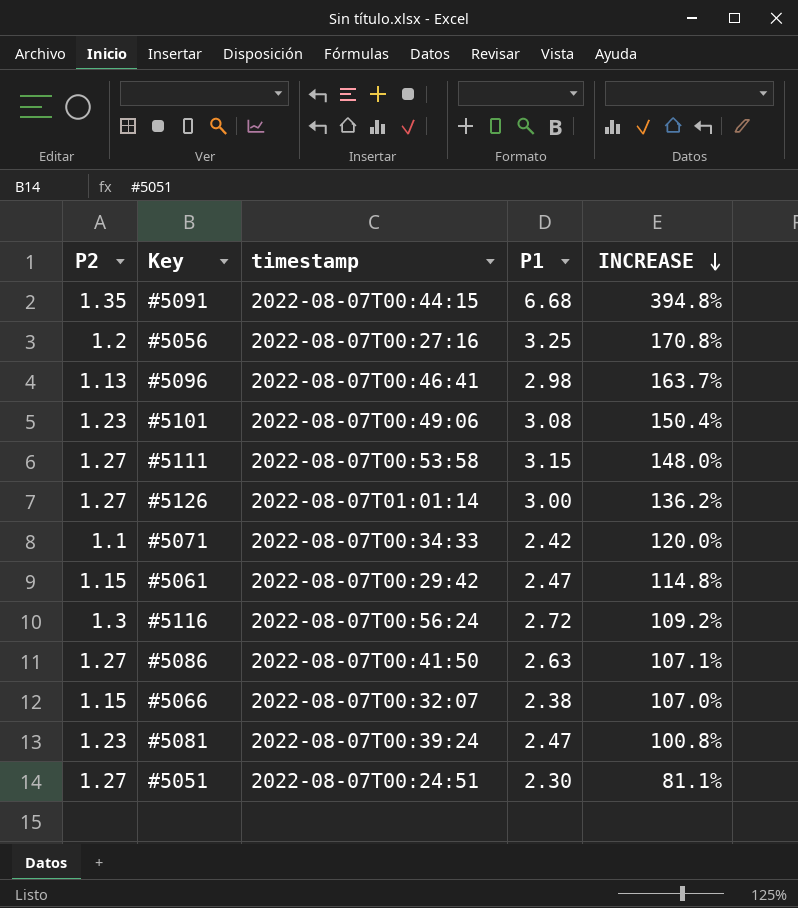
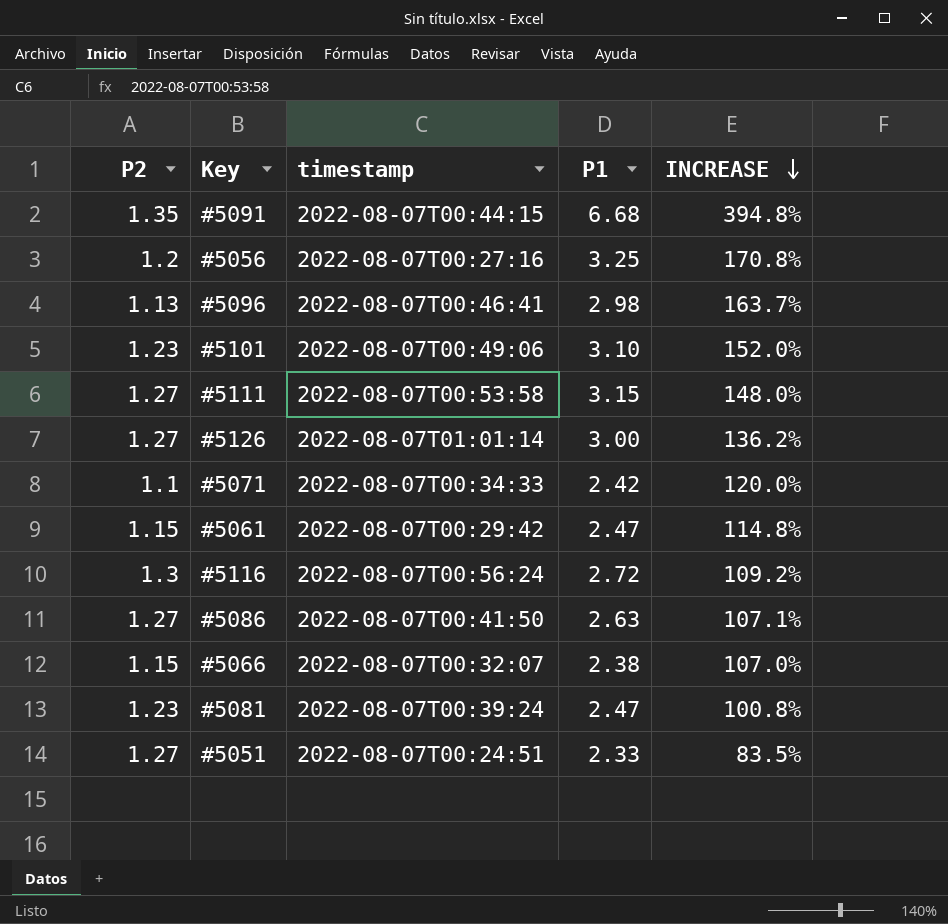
#5101 | P1: 3.08 -> 3.10
#5101 | INCREASE: 150.4% -> 152.0%
#5051 | P1: 2.30 -> 2.33
#5051 | INCREASE: 81.1% -> 83.5%

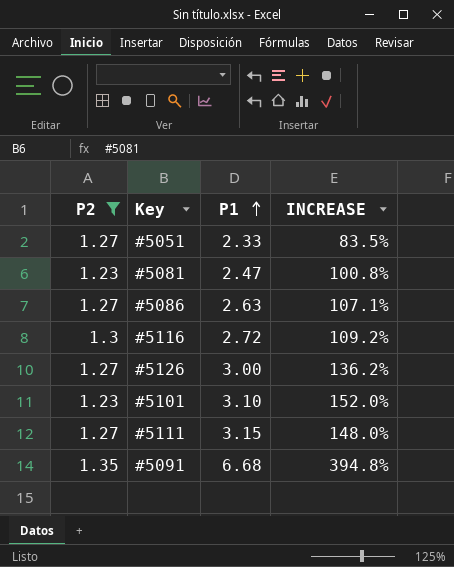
filter: none -> P2 >= 1.23
row order: INCREASE descending -> P1 ascending
column timestamp | position: 3 -> none

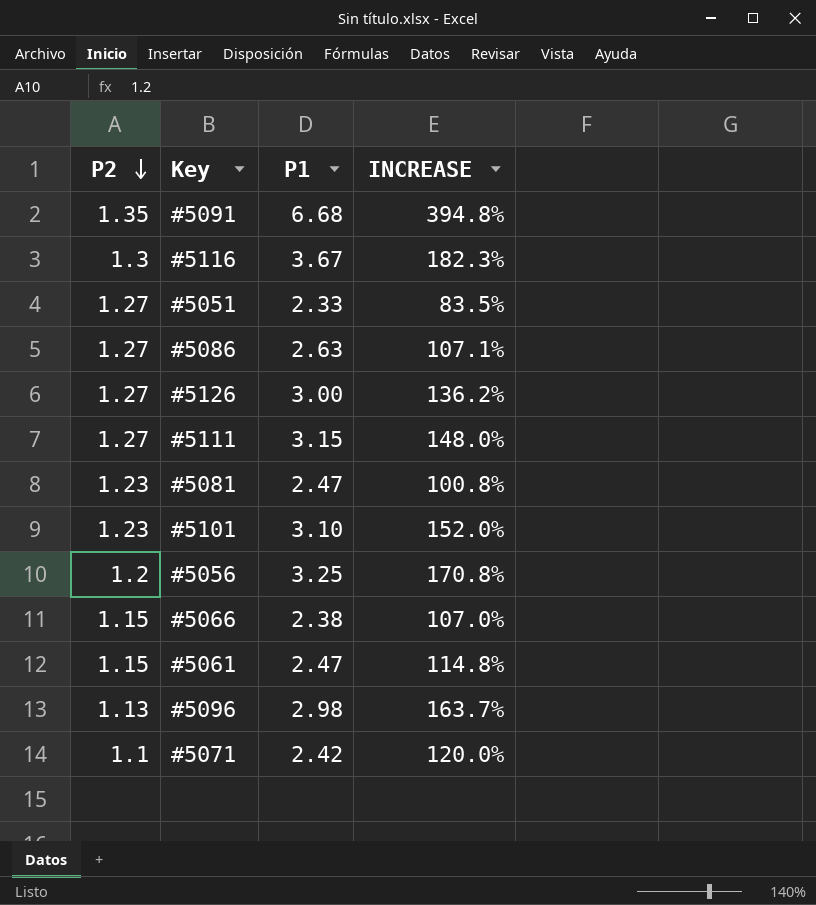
filter: P2 >= 1.23 -> none
row order: P1 ascending -> P2 descending
#5116 | P1: 2.72 -> 3.67
#5116 | INCREASE: 109.2% -> 182.3%

